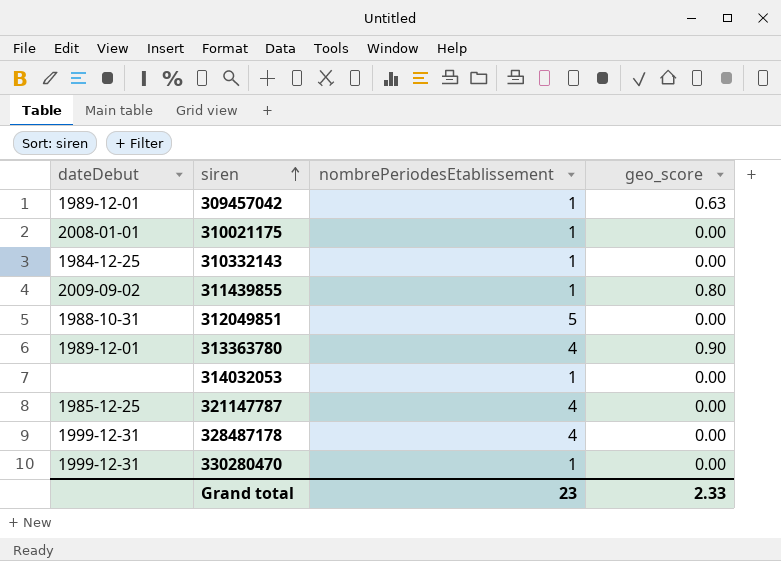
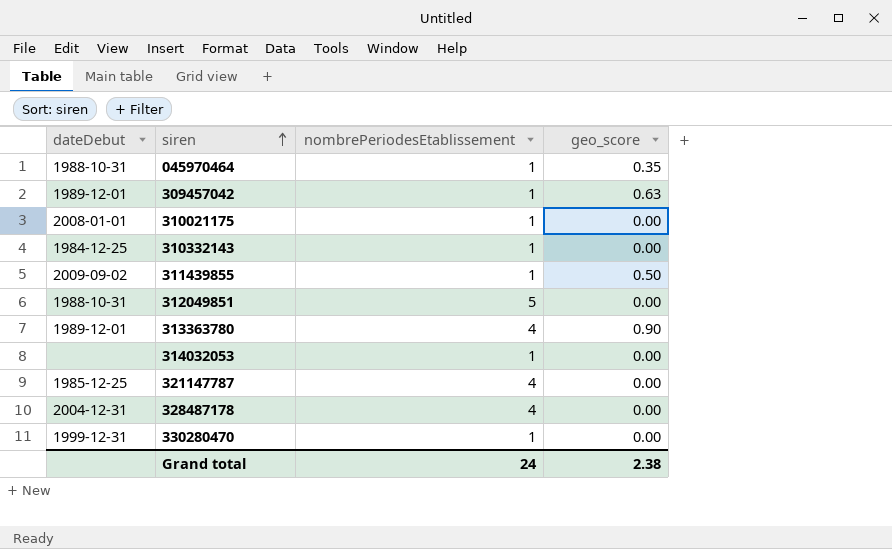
row 045970464: none -> 1988-10-31 | 1 | 0.35
311439855 | geo_score: 0.80 -> 0.50
328487178 | dateDebut: 1999-12-31 -> 2004-12-31
Grand total | nombrePeriodesEtablissement: 23 -> 24
Grand total | geo_score: 2.33 -> 2.38

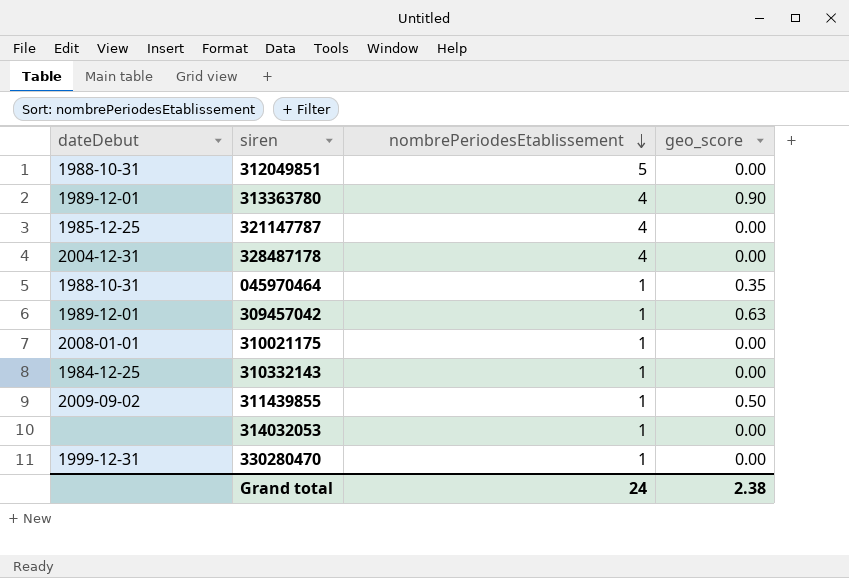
row order: siren ascending -> nombrePeriodesEtablissement descending

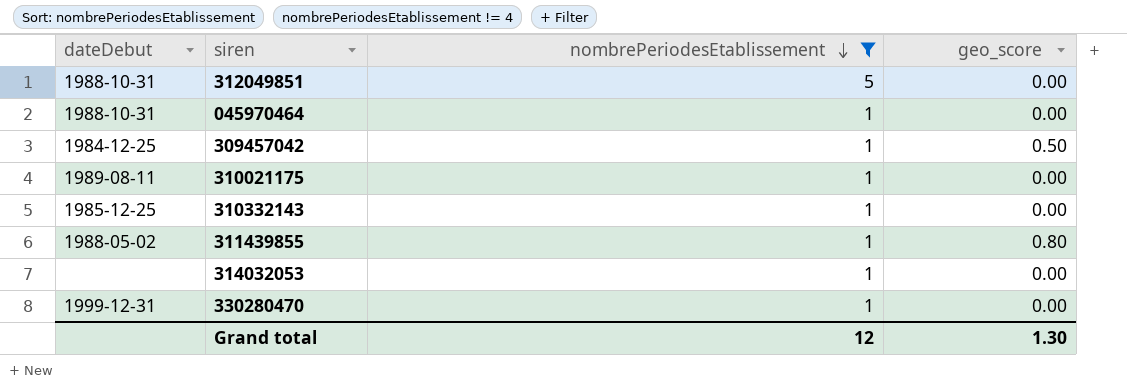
filter: none -> nombrePeriodesEtablissement != 4
045970464 | geo_score: 0.35 -> 0.00
309457042 | dateDebut: 1989-12-01 -> 1984-12-25
309457042 | geo_score: 0.63 -> 0.50
310021175 | dateDebut: 2008-01-01 -> 1989-08-11
310332143 | dateDebut: 1984-12-25 -> 1985-12-25
311439855 | dateDebut: 2009-09-02 -> 1988-05-02
311439855 | geo_score: 0.50 -> 0.80
Grand total | nombrePeriodesEtablissement: 24 -> 12
Grand total | geo_score: 2.38 -> 1.30

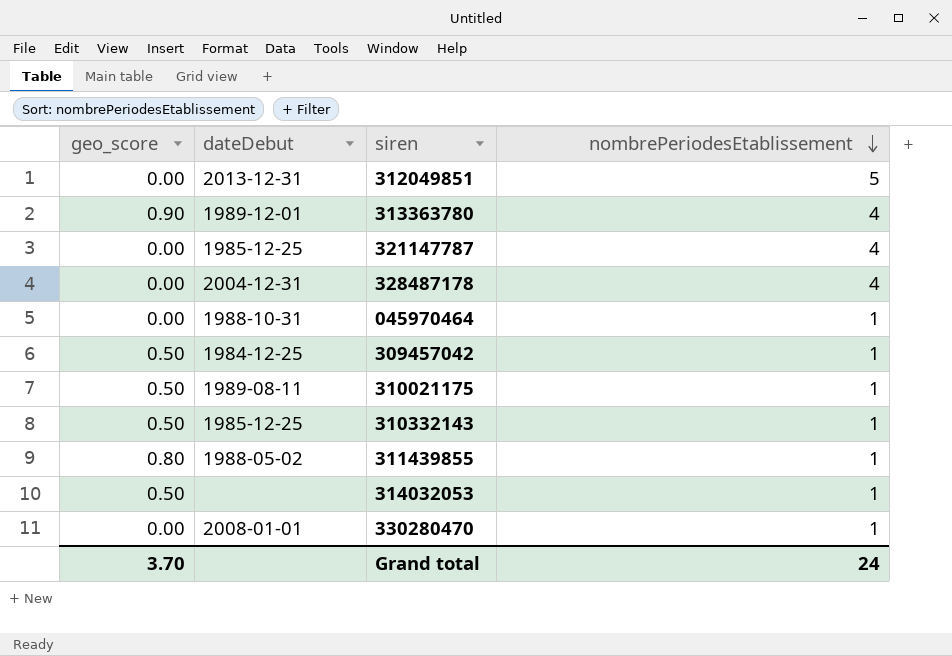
filter: nombrePeriodesEtablissement != 4 -> none
column geo_score | position: 4 -> 1
312049851 | dateDebut: 1988-10-31 -> 2013-12-31
310021175 | geo_score: 0.00 -> 0.50
310332143 | geo_score: 0.00 -> 0.50
314032053 | geo_score: 0.00 -> 0.50
330280470 | dateDebut: 1999-12-31 -> 2008-01-01
Grand total | geo_score: 1.30 -> 3.70
Grand total | nombrePeriodesEtablissement: 12 -> 24

